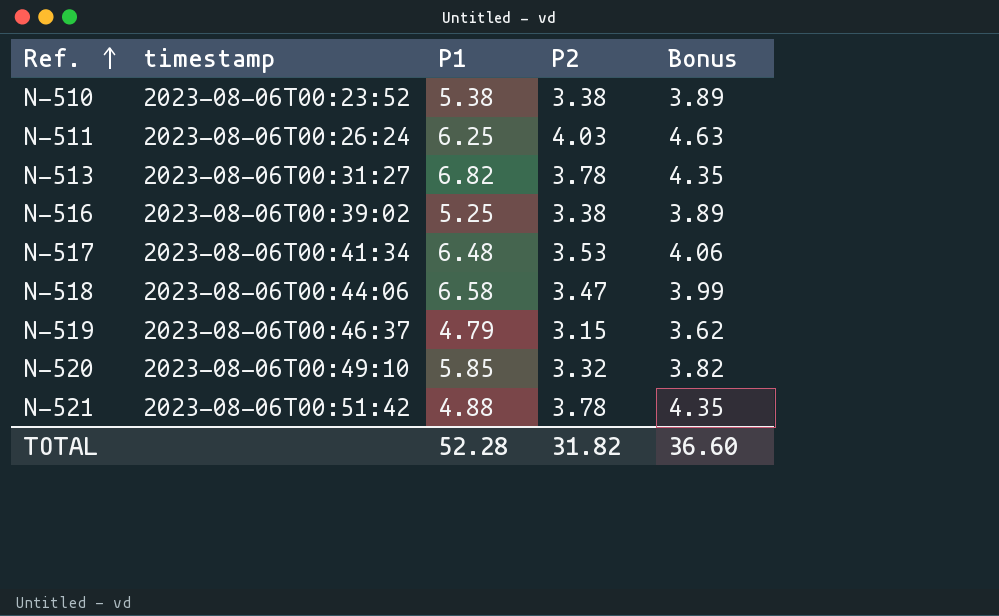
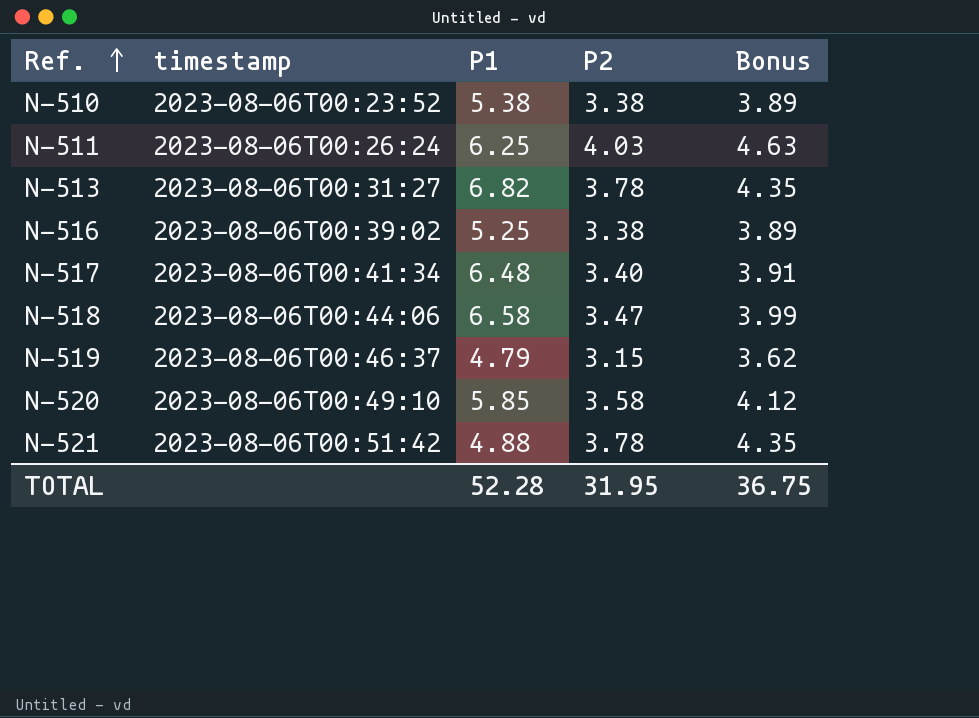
N-517 | P2: 3.53 -> 3.40
N-517 | Bonus: 4.06 -> 3.91
N-520 | P2: 3.32 -> 3.58
N-520 | Bonus: 3.82 -> 4.12
TOTAL | P2: 31.82 -> 31.95
TOTAL | Bonus: 36.60 -> 36.75

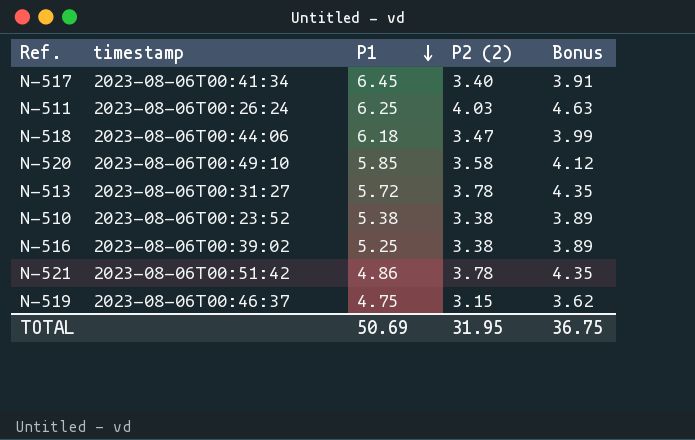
row order: Ref. ascending -> P1 descending
column name: P2 -> P2 (2)
N-517 | P1: 6.48 -> 6.45
N-518 | P1: 6.58 -> 6.18
N-513 | P1: 6.82 -> 5.72
N-521 | P1: 4.88 -> 4.86
N-519 | P1: 4.79 -> 4.75
TOTAL | P1: 52.28 -> 50.69

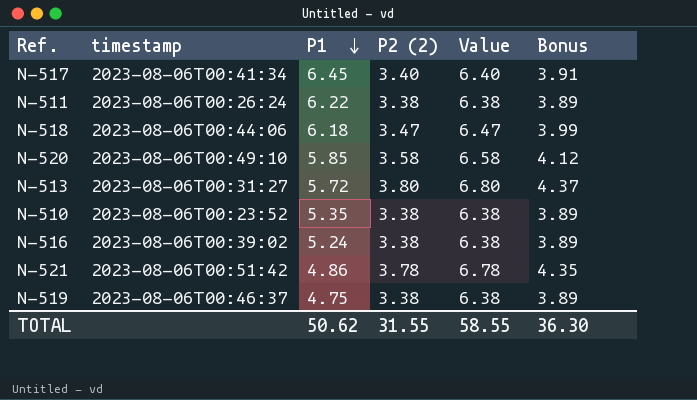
column Value | formula: none -> [P2 (2)] + 3
N-511 | P1: 6.25 -> 6.22
N-511 | P2 (2): 4.03 -> 3.38
N-511 | Bonus: 4.63 -> 3.89
N-513 | P2 (2): 3.78 -> 3.80
N-513 | Bonus: 4.35 -> 4.37
N-510 | P1: 5.38 -> 5.35
N-516 | P1: 5.25 -> 5.24
N-519 | P2 (2): 3.15 -> 3.38
N-519 | Bonus: 3.62 -> 3.89
TOTAL | P1: 50.69 -> 50.62
TOTAL | P2 (2): 31.95 -> 31.55
TOTAL | Bonus: 36.75 -> 36.30

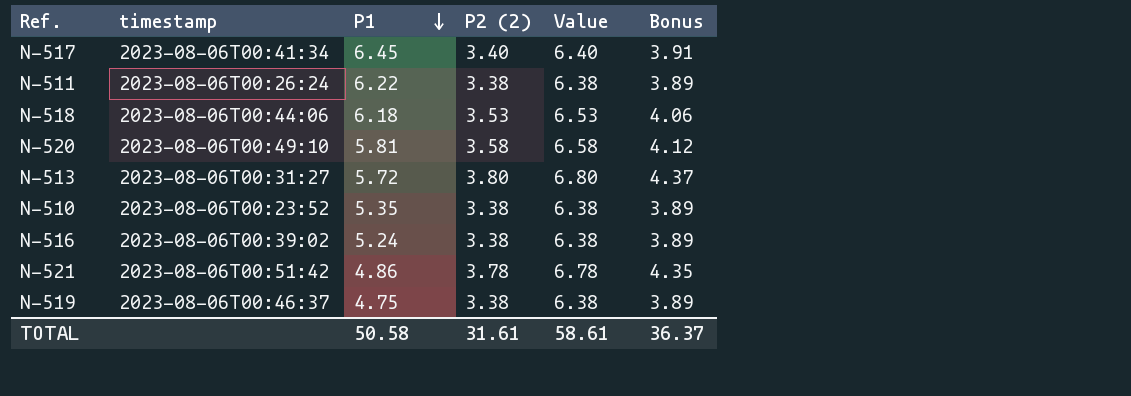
N-518 | P2 (2): 3.47 -> 3.53
N-518 | Value: 6.47 -> 6.53
N-518 | Bonus: 3.99 -> 4.06
N-520 | P1: 5.85 -> 5.81
TOTAL | P1: 50.62 -> 50.58
TOTAL | P2 (2): 31.55 -> 31.61
TOTAL | Value: 58.55 -> 58.61
TOTAL | Bonus: 36.30 -> 36.37

